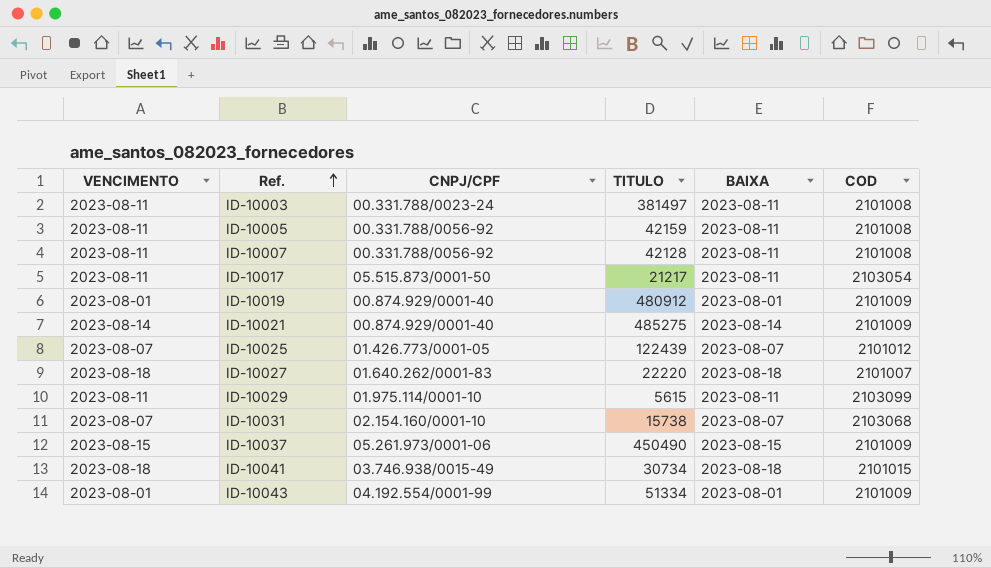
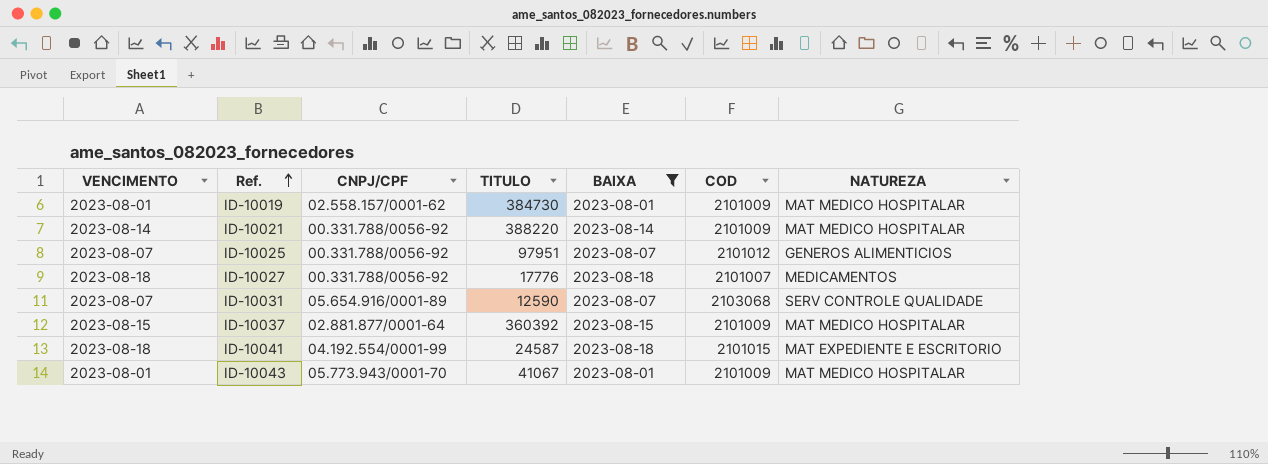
filter: none -> BAIXA != 2023-08-11
column NATUREZA | position: none -> 7
ID-10019 | CNPJ/CPF: 00.874.929/0001-40 -> 02.558.157/0001-62
ID-10019 | TITULO: 480912 -> 384730
ID-10021 | CNPJ/CPF: 00.874.929/0001-40 -> 00.331.788/0056-92
ID-10021 | TITULO: 485275 -> 388220
ID-10025 | CNPJ/CPF: 01.426.773/0001-05 -> 00.331.788/0056-92
ID-10025 | TITULO: 122439 -> 97951
ID-10027 | CNPJ/CPF: 01.640.262/0001-83 -> 00.331.788/0056-92
ID-10027 | TITULO: 22220 -> 17776
ID-10031 | CNPJ/CPF: 02.154.160/0001-10 -> 05.654.916/0001-89
ID-10031 | TITULO: 15738 -> 12590
ID-10037 | CNPJ/CPF: 05.261.973/0001-06 -> 02.881.877/0001-64
ID-10037 | TITULO: 450490 -> 360392
ID-10041 | CNPJ/CPF: 03.746.938/0015-49 -> 04.192.554/0001-99
ID-10041 | TITULO: 30734 -> 24587
ID-10043 | CNPJ/CPF: 04.192.554/0001-99 -> 05.773.943/0001-70
ID-10043 | TITULO: 51334 -> 41067

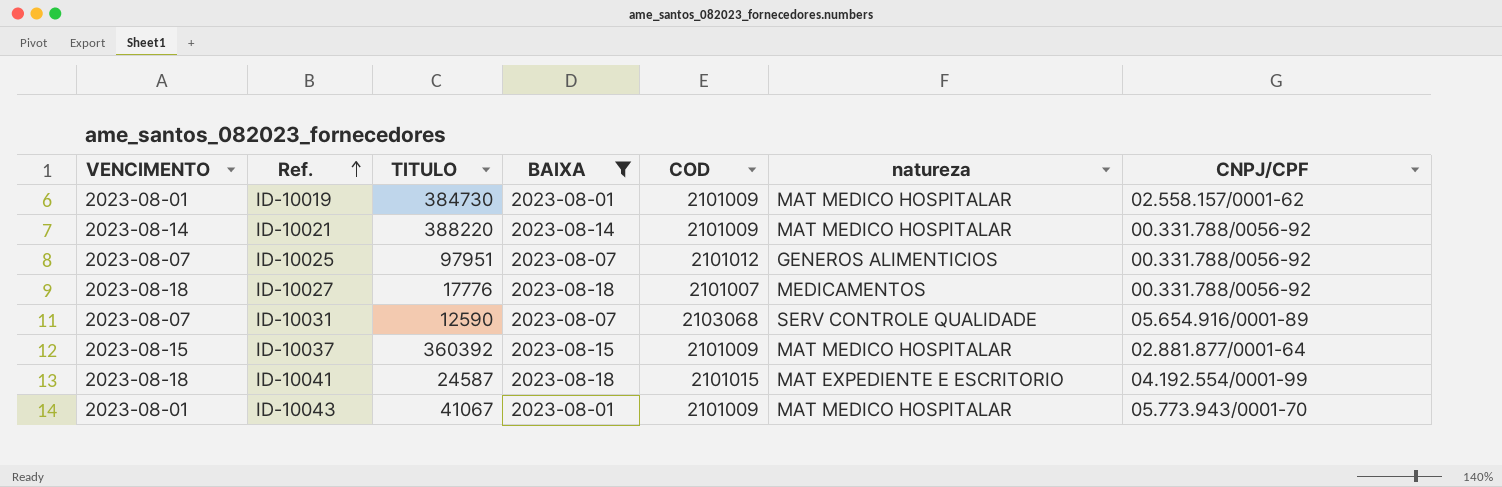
column name: NATUREZA -> natureza
column CNPJ/CPF | position: 3 -> 7

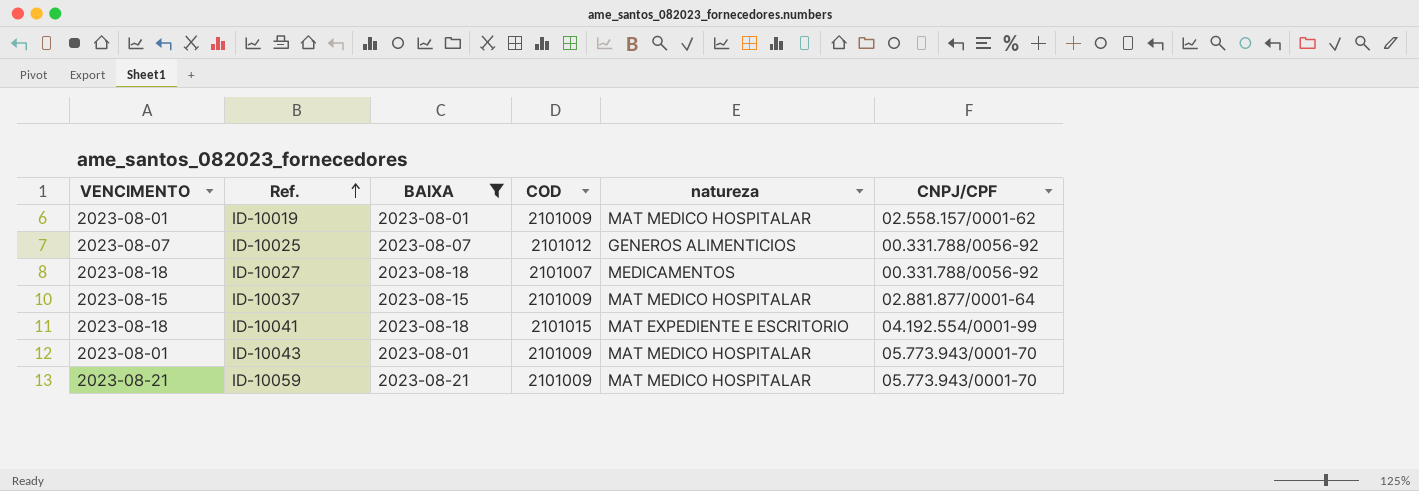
column TITULO | position: 3 -> none
row ID-10021: 2023-08-14 | 388220 | 2023-08-14 | 2101009 | MAT MEDICO HOSPITALAR | 00.331.788/0056-92 -> none
row ID-10031: 2023-08-07 | 12590 | 2023-08-07 | 2103068 | SERV CONTROLE QUALIDADE | 05.654.916/0001-89 -> none
row ID-10059: none -> 2023-08-21 | 2023-08-21 | 2101009 | MAT MEDICO HOSPITALAR | 05.773.943/0001-70

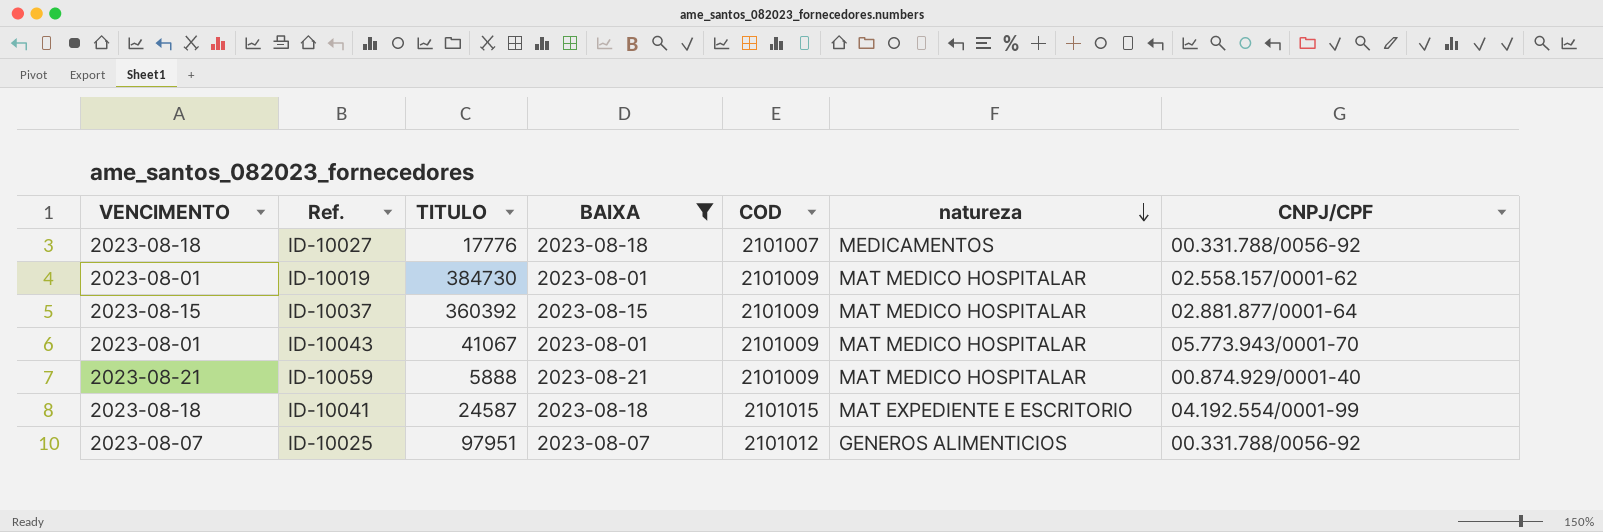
row order: Ref. ascending -> natureza descending
column TITULO | position: none -> 3
ID-10059 | CNPJ/CPF: 05.773.943/0001-70 -> 00.874.929/0001-40

